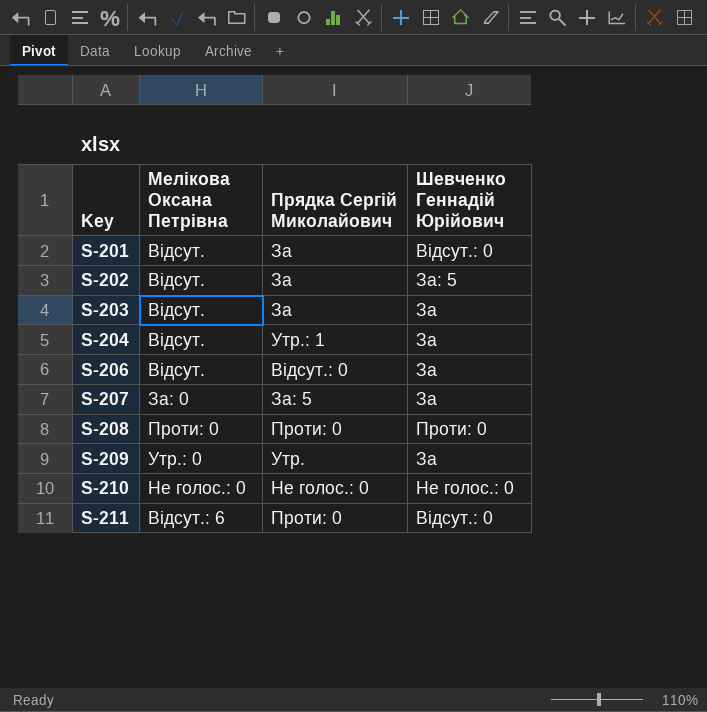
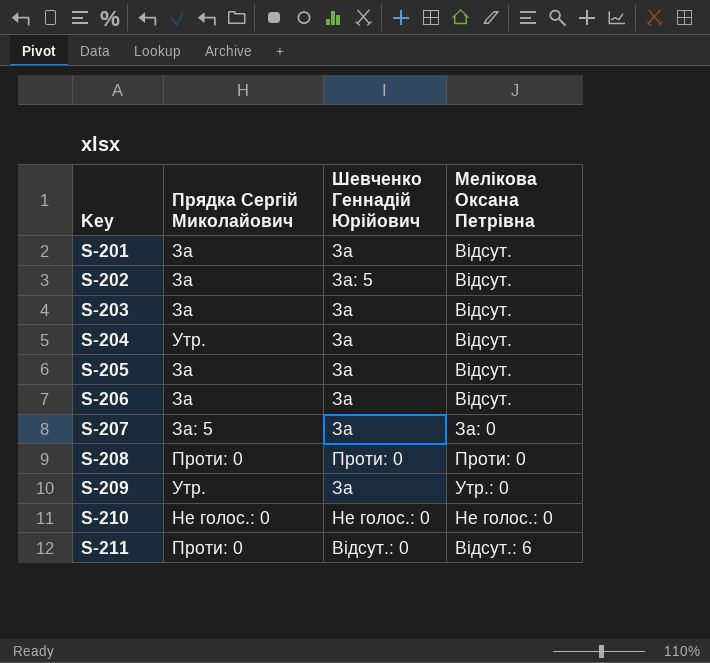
column Мелікова Оксана Петрівна | position: 2 -> 4
S-201 | Шевченко Геннадій Юрійович: Відсут.: 0 -> За
S-204 | Прядка Сергій Миколайович: Утр.: 1 -> Утр.
row S-205: none -> За | За | Відсут.
S-206 | Прядка Сергій Миколайович: Відсут.: 0 -> За

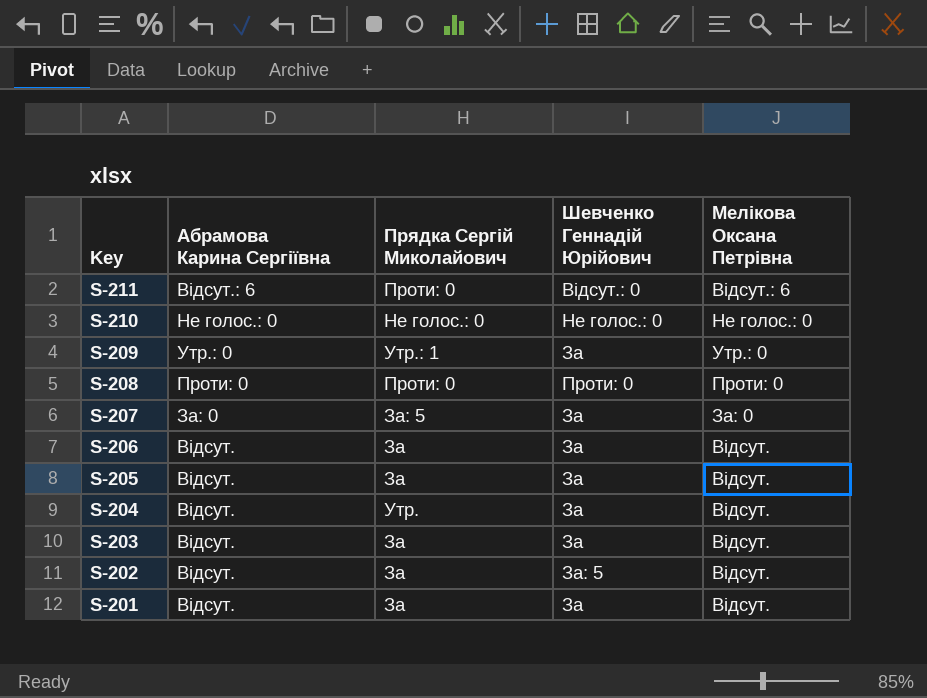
row order: Key ascending -> Key descending
column Абрамова Карина Сергіївна | position: none -> 2
S-209 | Прядка Сергій Миколайович: Утр. -> Утр.: 1

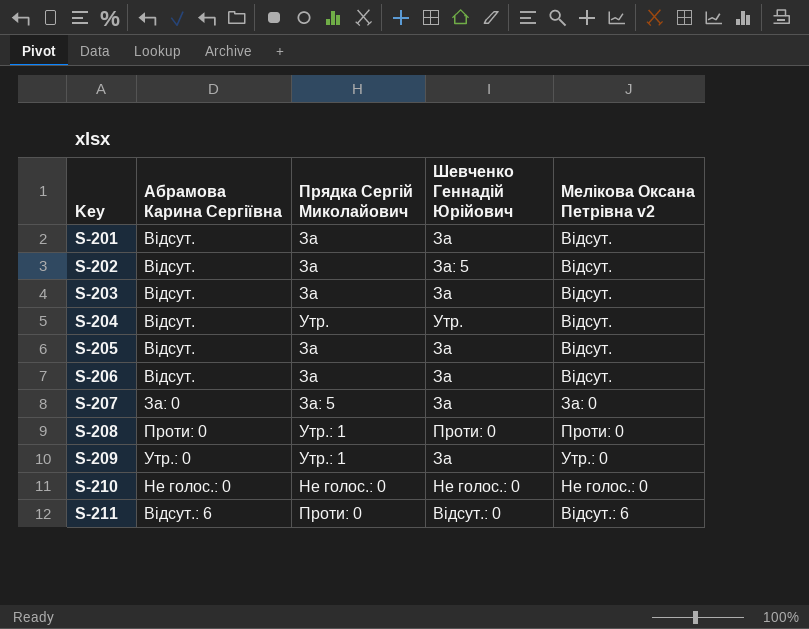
row order: Key descending -> Key ascending
column name: Мелікова Оксана Петрівна -> Мелікова Оксана Петрівна v2
S-204 | Шевченко Геннадій Юрійович: За -> Утр.
S-208 | Прядка Сергій Миколайович: Проти: 0 -> Утр.: 1

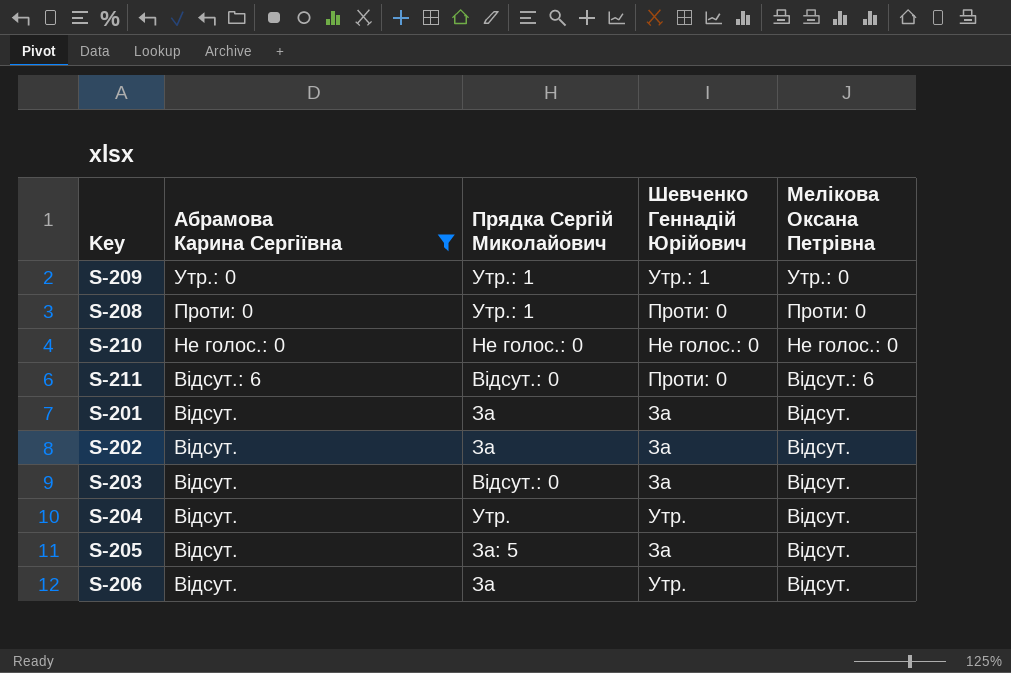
filter: none -> Абрамова Карина Сергіївна != За: 0
row order: Key ascending -> Абрамова Карина Сергіївна descending
column name: Мелікова Оксана Петрівна v2 -> Мелікова Оксана Петрівна
S-209 | Шевченко Геннадій Юрійович: За -> Утр.: 1
S-211 | Прядка Сергій Миколайович: Проти: 0 -> Відсут.: 0
S-211 | Шевченко Геннадій Юрійович: Відсут.: 0 -> Проти: 0
S-202 | Шевченко Геннадій Юрійович: За: 5 -> За
S-203 | Прядка Сергій Миколайович: За -> Відсут.: 0
S-205 | Прядка Сергій Миколайович: За -> За: 5
S-206 | Шевченко Геннадій Юрійович: За -> Утр.

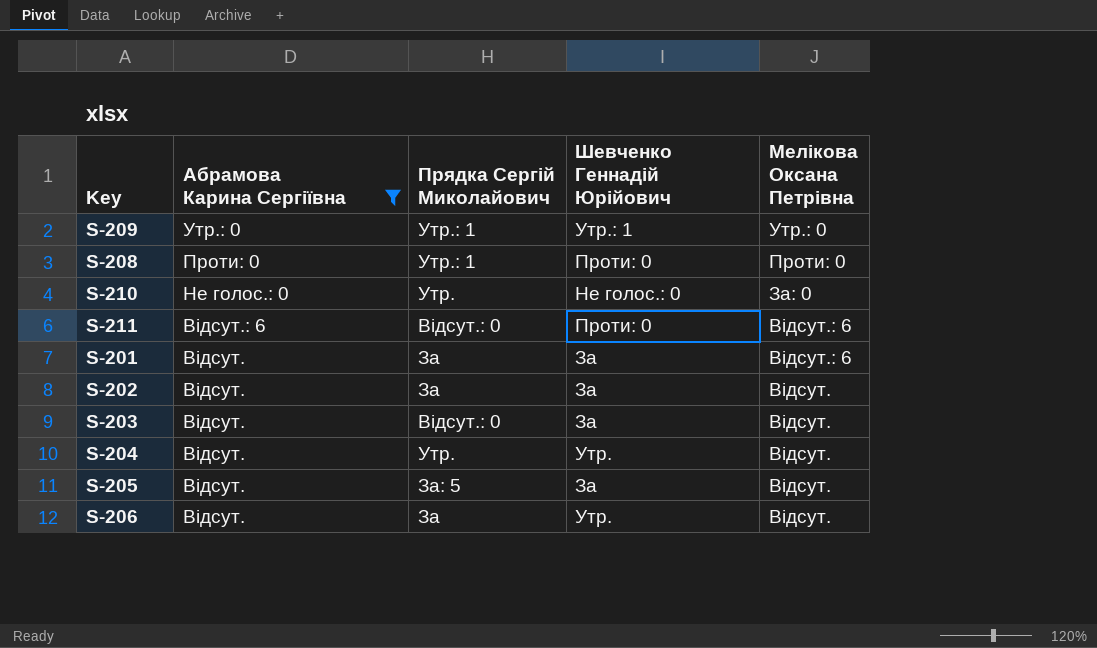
S-210 | Прядка Сергій Миколайович: Не голос.: 0 -> Утр.
S-210 | Мелікова Оксана Петрівна: Не голос.: 0 -> За: 0
S-201 | Мелікова Оксана Петрівна: Відсут. -> Відсут.: 6

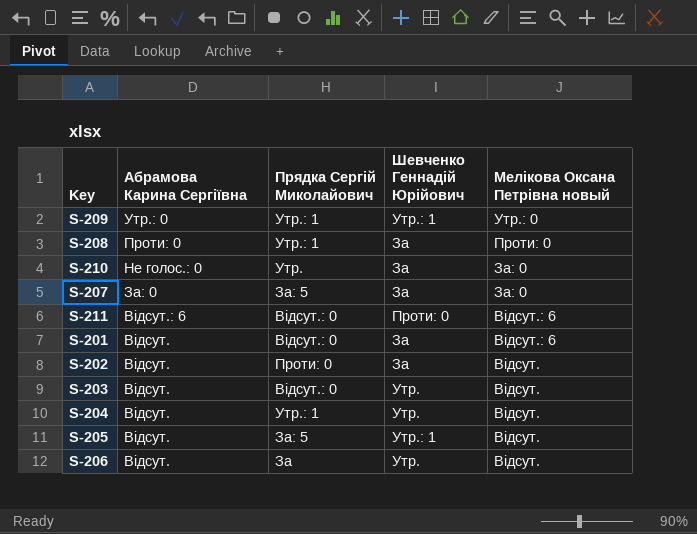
filter: Абрамова Карина Сергіївна != За: 0 -> none
column name: Мелікова Оксана Петрівна -> Мелікова Оксана Петрівна новый
S-208 | Шевченко Геннадій Юрійович: Проти: 0 -> За
S-210 | Шевченко Геннадій Юрійович: Не голос.: 0 -> За
S-201 | Прядка Сергій Миколайович: За -> Відсут.: 0
S-202 | Прядка Сергій Миколайович: За -> Проти: 0
S-203 | Шевченко Геннадій Юрійович: За -> Утр.
S-204 | Прядка Сергій Миколайович: Утр. -> Утр.: 1
S-205 | Шевченко Геннадій Юрійович: За -> Утр.: 1

